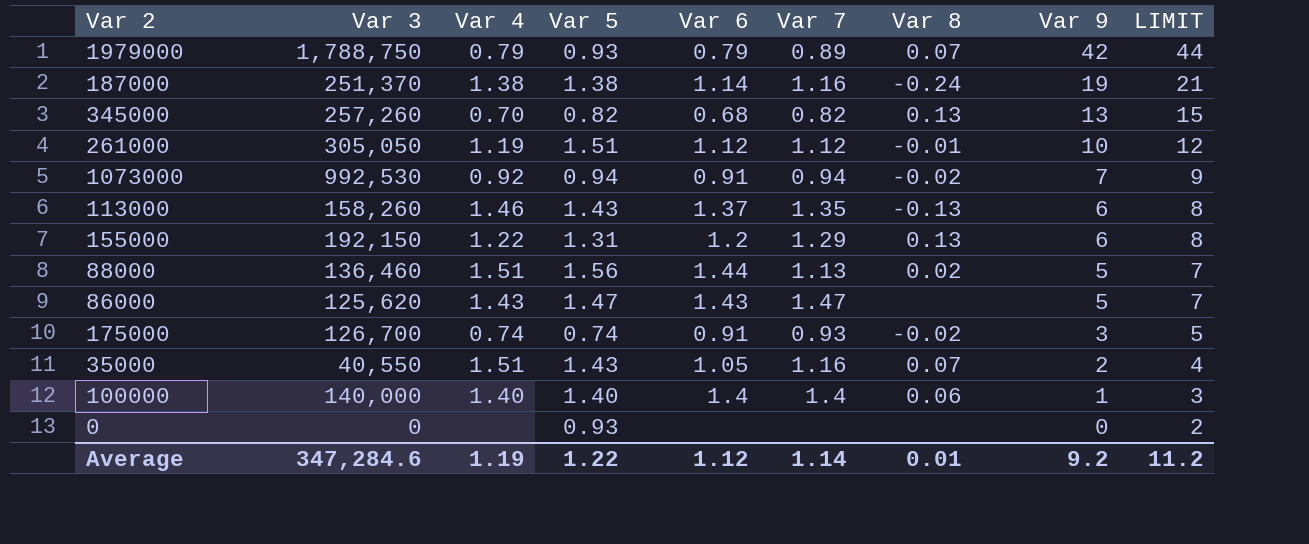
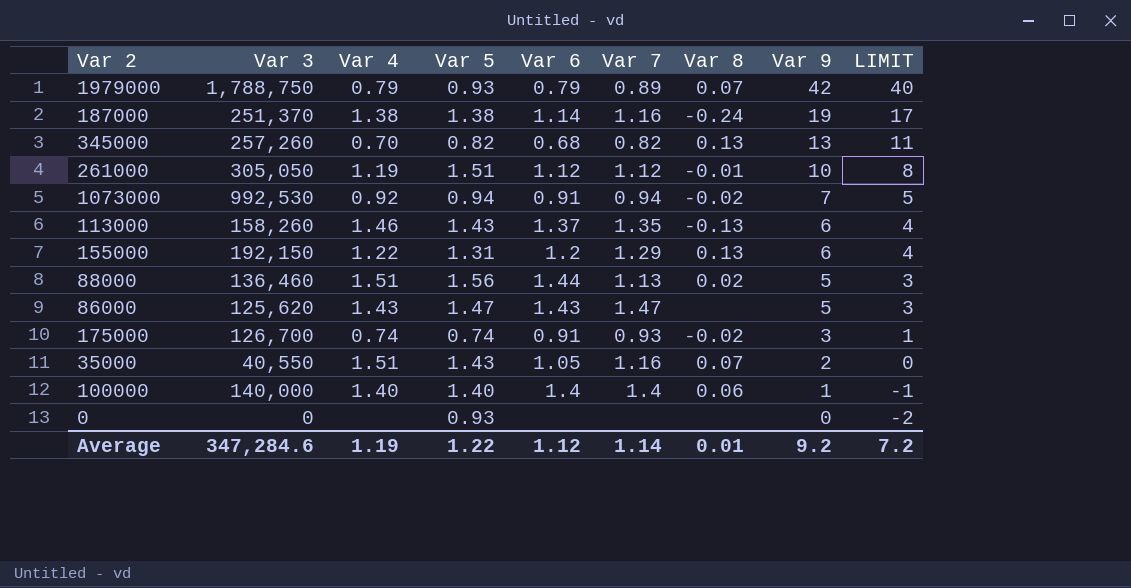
column LIMIT | formula: [Var 9] + 2 -> [Var 9] - 2
Average | LIMIT: 11.2 -> 7.2

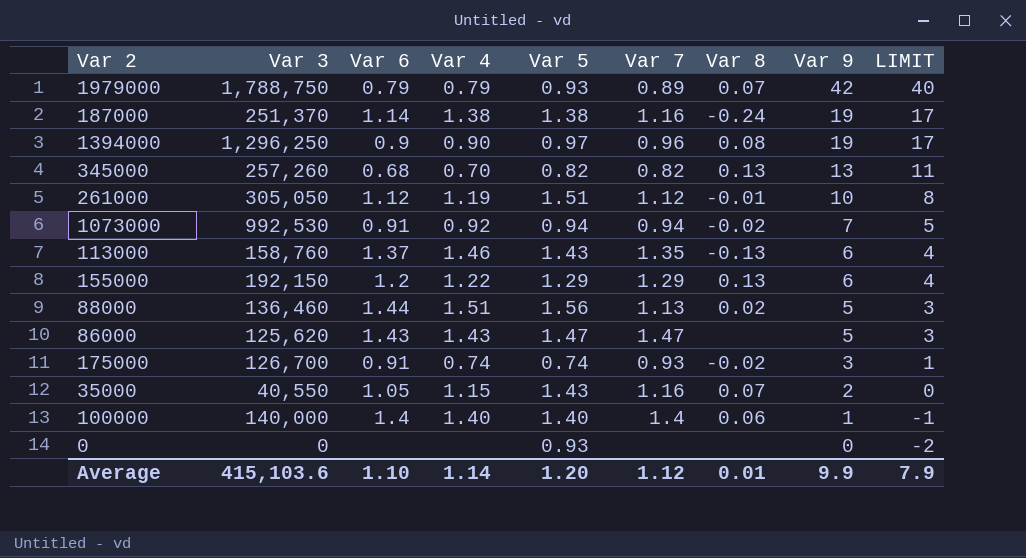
column Var 6 | position: 5 -> 3
row 1394000: none -> 1,296,250 | 0.9 | 0.90 | 0.97 | 0.96 | 0.08 | 19 | 17
113000 | Var 3: 158,260 -> 158,760
155000 | Var 5: 1.31 -> 1.29
35000 | Var 4: 1.51 -> 1.15
Average | Var 3: 347,284.6 -> 415,103.6
Average | Var 6: 1.12 -> 1.10
Average | Var 4: 1.19 -> 1.14
Average | Var 5: 1.22 -> 1.20
Average | Var 7: 1.14 -> 1.12
Average | Var 9: 9.2 -> 9.9
Average | LIMIT: 7.2 -> 7.9

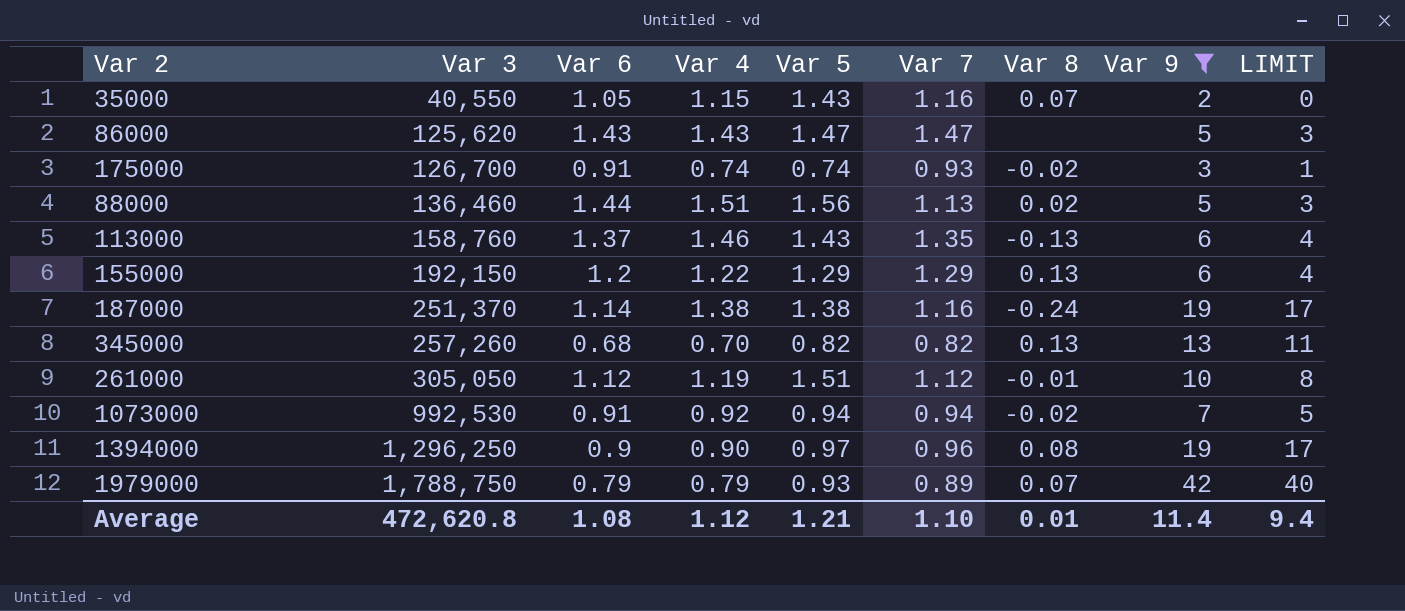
filter: none -> Var 9 >= 2
row order: Var 9 descending -> Var 3 ascending
Average | Var 3: 415,103.6 -> 472,620.8
Average | Var 6: 1.10 -> 1.08
Average | Var 4: 1.14 -> 1.12
Average | Var 5: 1.20 -> 1.21
Average | Var 7: 1.12 -> 1.10
Average | Var 9: 9.9 -> 11.4
Average | LIMIT: 7.9 -> 9.4

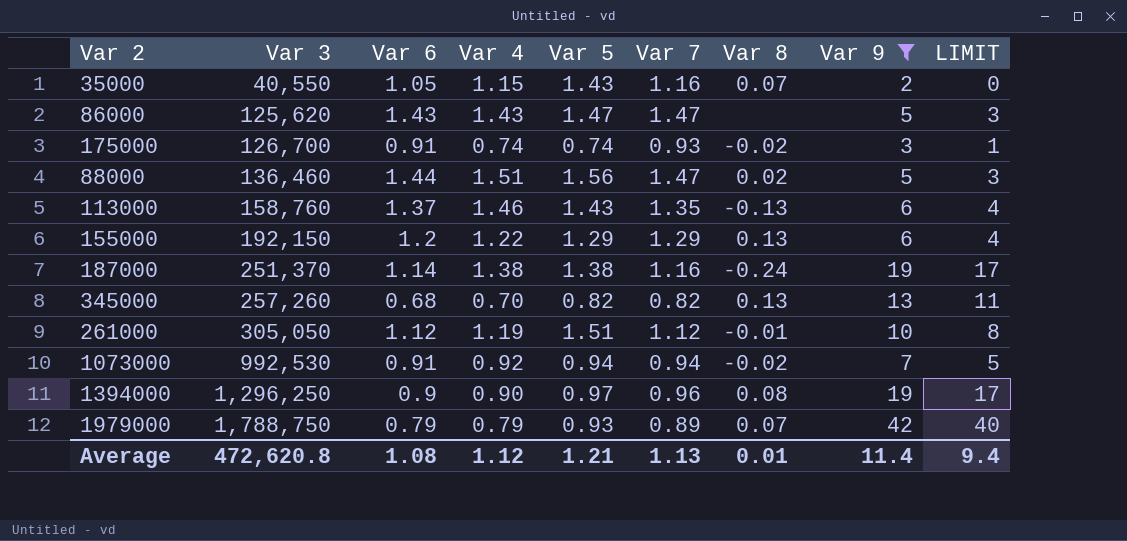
88000 | Var 7: 1.13 -> 1.47
Average | Var 7: 1.10 -> 1.13

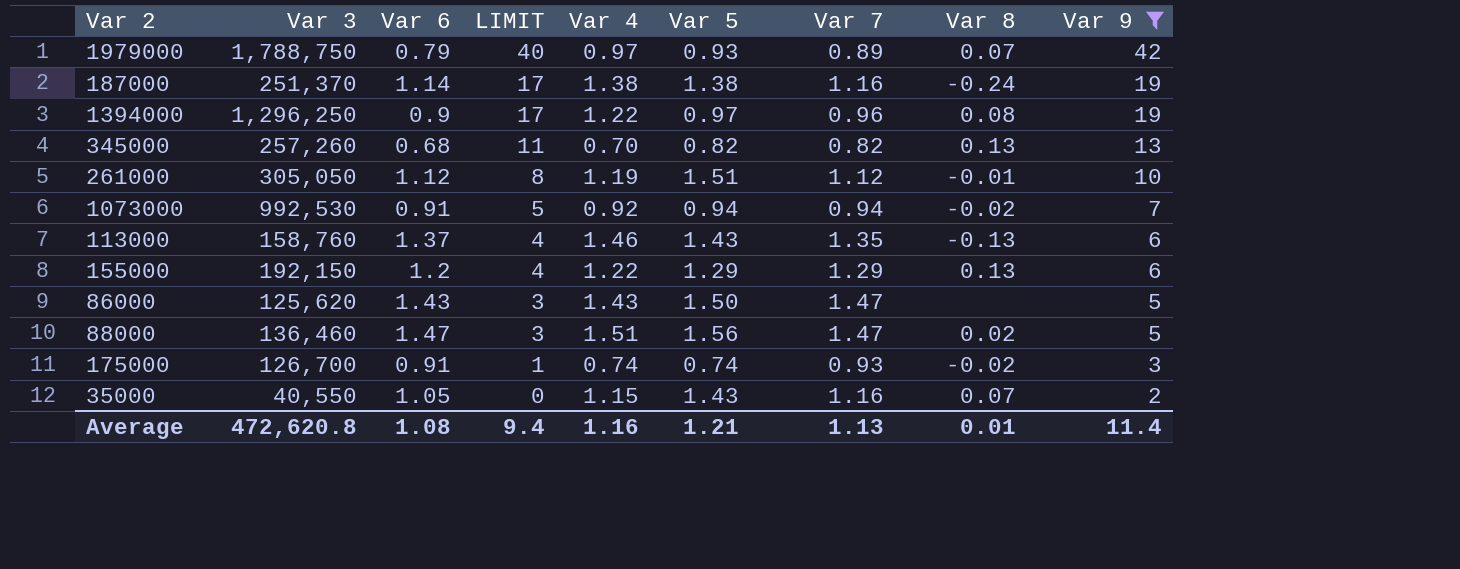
row order: Var 3 ascending -> LIMIT descending
column LIMIT | position: 9 -> 4
1979000 | Var 4: 0.79 -> 0.97
1394000 | Var 4: 0.90 -> 1.22
86000 | Var 5: 1.47 -> 1.50
88000 | Var 6: 1.44 -> 1.47
Average | Var 4: 1.12 -> 1.16

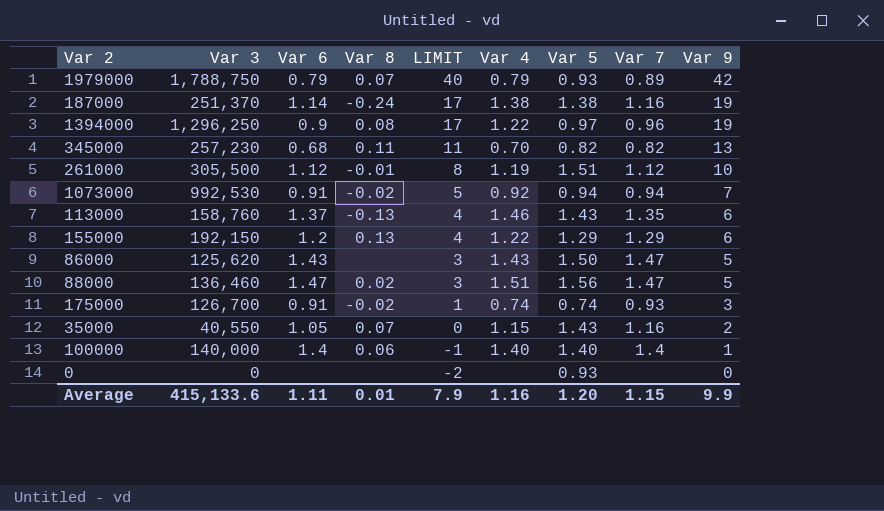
filter: Var 9 >= 2 -> none
column Var 8 | position: 8 -> 4
1979000 | Var 4: 0.97 -> 0.79
345000 | Var 3: 257,260 -> 257,230
345000 | Var 8: 0.13 -> 0.11
261000 | Var 3: 305,050 -> 305,500
Average | Var 3: 472,620.8 -> 415,133.6
Average | Var 6: 1.08 -> 1.11
Average | LIMIT: 9.4 -> 7.9
Average | Var 5: 1.21 -> 1.20
Average | Var 7: 1.13 -> 1.15
Average | Var 9: 11.4 -> 9.9

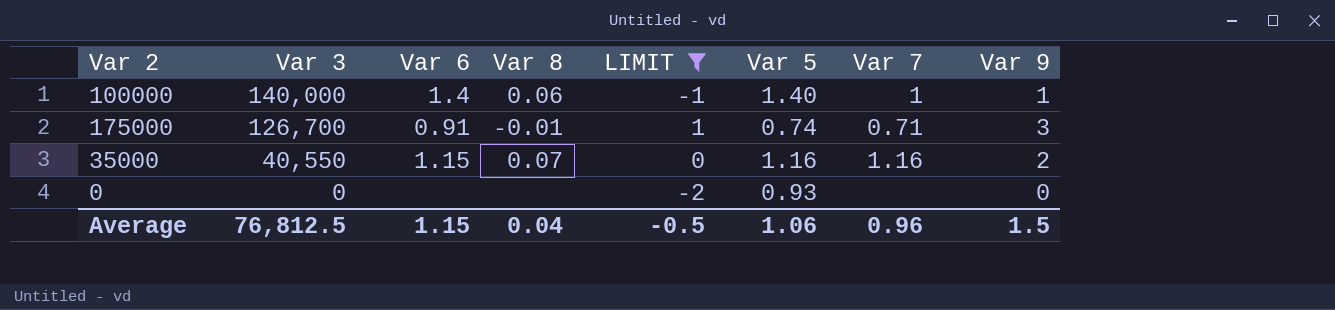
filter: none -> LIMIT <= 1
row order: LIMIT descending -> Var 3 descending
column Var 4 | position: 6 -> none
100000 | Var 7: 1.4 -> 1
175000 | Var 8: -0.02 -> -0.01
175000 | Var 7: 0.93 -> 0.71
35000 | Var 6: 1.05 -> 1.15
35000 | Var 5: 1.43 -> 1.16
Average | Var 3: 415,133.6 -> 76,812.5
Average | Var 6: 1.11 -> 1.15
Average | Var 8: 0.01 -> 0.04
Average | LIMIT: 7.9 -> -0.5
Average | Var 5: 1.20 -> 1.06
Average | Var 7: 1.15 -> 0.96
Average | Var 9: 9.9 -> 1.5

